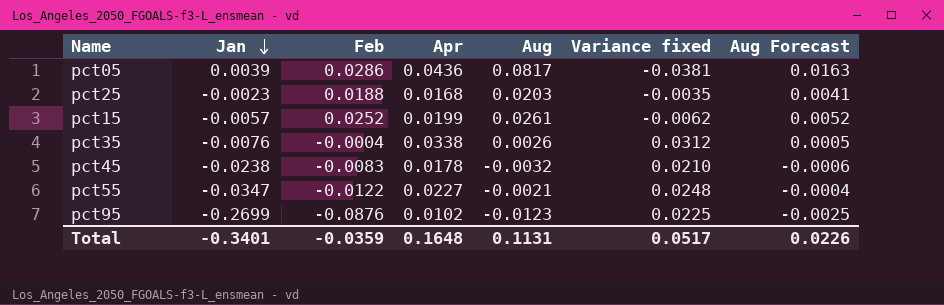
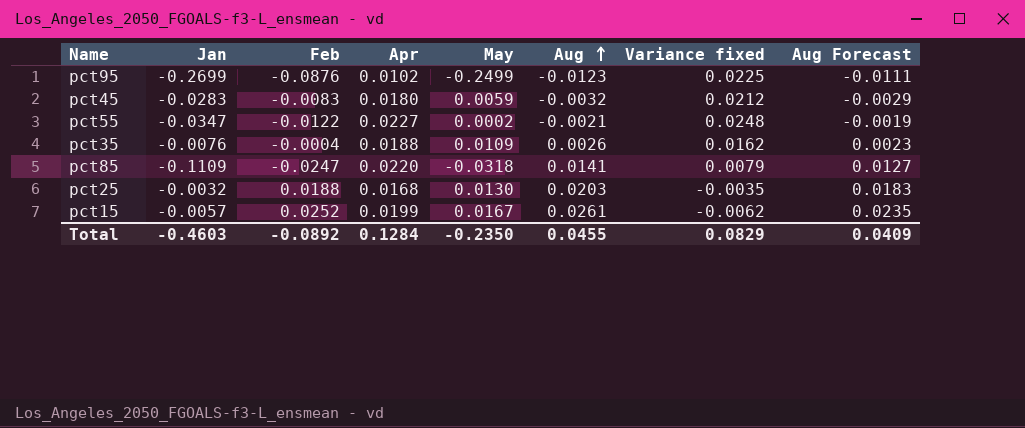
row order: Jan descending -> Aug ascending
column May | position: none -> 5
column Aug Forecast | formula: [Aug] * 0.2 -> [Aug] * 0.9
row pct05: 0.0039 | 0.0286 | 0.0436 | 0.0817 | -0.0381 | 0.0163 -> none
pct45 | Jan: -0.0238 -> -0.0283
pct45 | Apr: 0.0178 -> 0.0180
pct45 | Variance fixed: 0.0210 -> 0.0212
pct35 | Apr: 0.0338 -> 0.0188
pct35 | Variance fixed: 0.0312 -> 0.0162
row pct85: none -> -0.1109 | -0.0247 | 0.0220 | -0.0318 | 0.0141 | 0.0079 | 0.0127
pct25 | Jan: -0.0023 -> -0.0032
Total | Jan: -0.3401 -> -0.4603
Total | Feb: -0.0359 -> -0.0892
Total | Apr: 0.1648 -> 0.1284
Total | Aug: 0.1131 -> 0.0455
Total | Variance fixed: 0.0517 -> 0.0829
Total | Aug Forecast: 0.0226 -> 0.0409

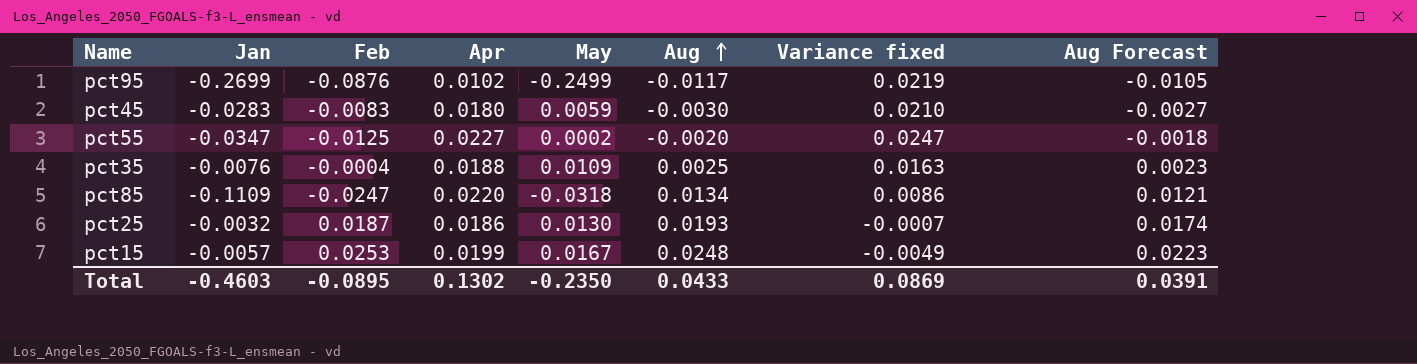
pct95 | Aug: -0.0123 -> -0.0117
pct95 | Variance fixed: 0.0225 -> 0.0219
pct95 | Aug Forecast: -0.0111 -> -0.0105
pct45 | Aug: -0.0032 -> -0.0030
pct45 | Variance fixed: 0.0212 -> 0.0210
pct45 | Aug Forecast: -0.0029 -> -0.0027
pct55 | Feb: -0.0122 -> -0.0125
pct55 | Aug: -0.0021 -> -0.0020
pct55 | Variance fixed: 0.0248 -> 0.0247
pct55 | Aug Forecast: -0.0019 -> -0.0018
pct35 | Aug: 0.0026 -> 0.0025
pct35 | Variance fixed: 0.0162 -> 0.0163
pct85 | Aug: 0.0141 -> 0.0134
pct85 | Variance fixed: 0.0079 -> 0.0086
pct85 | Aug Forecast: 0.0127 -> 0.0121
pct25 | Feb: 0.0188 -> 0.0187
pct25 | Apr: 0.0168 -> 0.0186
pct25 | Aug: 0.0203 -> 0.0193
pct25 | Variance fixed: -0.0035 -> -0.0007
pct25 | Aug Forecast: 0.0183 -> 0.0174
pct15 | Feb: 0.0252 -> 0.0253
pct15 | Aug: 0.0261 -> 0.0248
pct15 | Variance fixed: -0.0062 -> -0.0049
pct15 | Aug Forecast: 0.0235 -> 0.0223
Total | Feb: -0.0892 -> -0.0895
Total | Apr: 0.1284 -> 0.1302
Total | Aug: 0.0455 -> 0.0433
Total | Variance fixed: 0.0829 -> 0.0869
Total | Aug Forecast: 0.0409 -> 0.0391

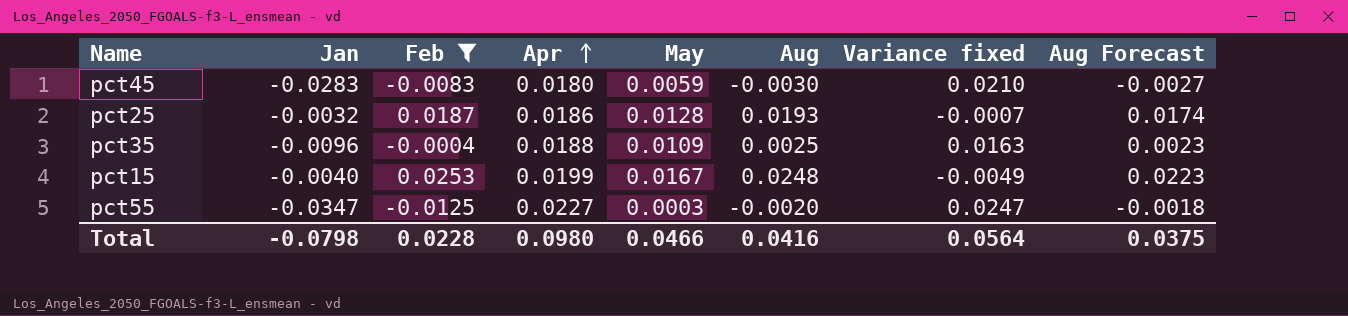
filter: none -> Feb >= -0.0125
row order: Aug ascending -> Apr ascending
pct25 | May: 0.0130 -> 0.0128
pct35 | Jan: -0.0076 -> -0.0096
pct15 | Jan: -0.0057 -> -0.0040
pct55 | May: 0.0002 -> 0.0003
Total | Jan: -0.4603 -> -0.0798
Total | Feb: -0.0895 -> 0.0228
Total | Apr: 0.1302 -> 0.0980
Total | May: -0.2350 -> 0.0466
Total | Aug: 0.0433 -> 0.0416
Total | Variance fixed: 0.0869 -> 0.0564
Total | Aug Forecast: 0.0391 -> 0.0375

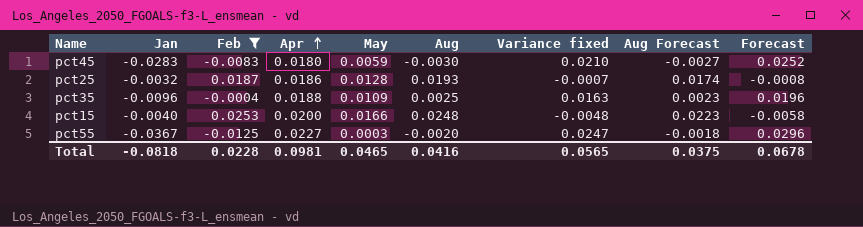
column Forecast | formula: none -> [Variance fixed] * 1.2
pct15 | Apr: 0.0199 -> 0.0200
pct15 | May: 0.0167 -> 0.0166
pct15 | Variance fixed: -0.0049 -> -0.0048
pct55 | Jan: -0.0347 -> -0.0367
Total | Jan: -0.0798 -> -0.0818
Total | Apr: 0.0980 -> 0.0981
Total | May: 0.0466 -> 0.0465
Total | Variance fixed: 0.0564 -> 0.0565

